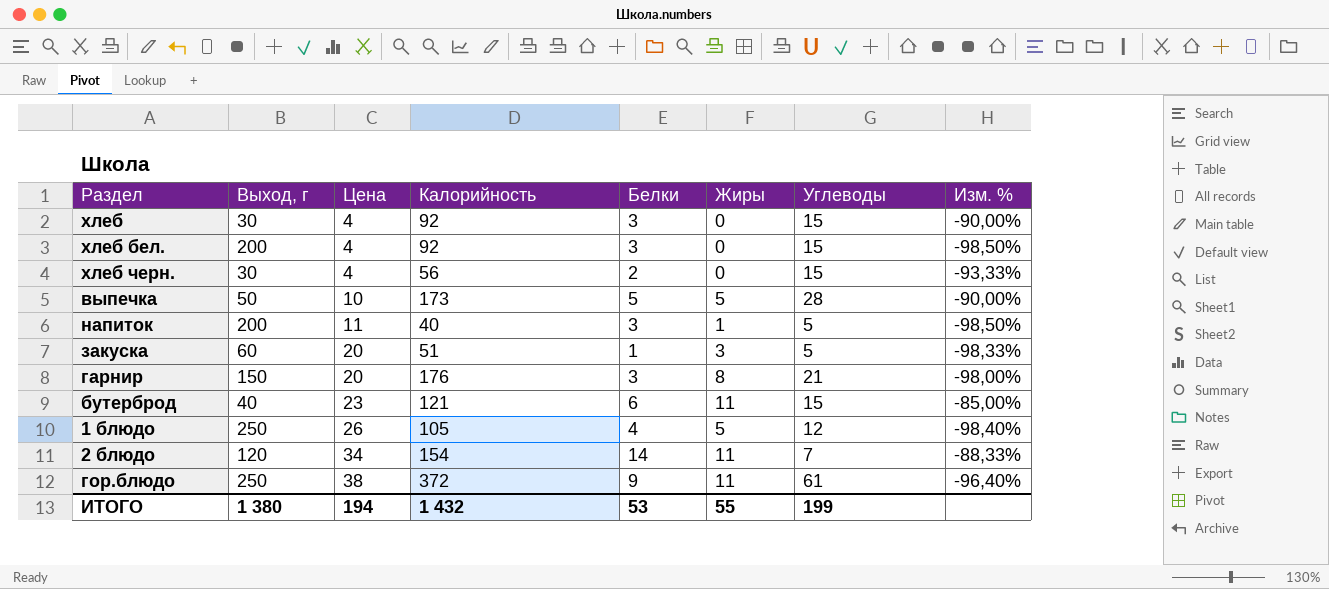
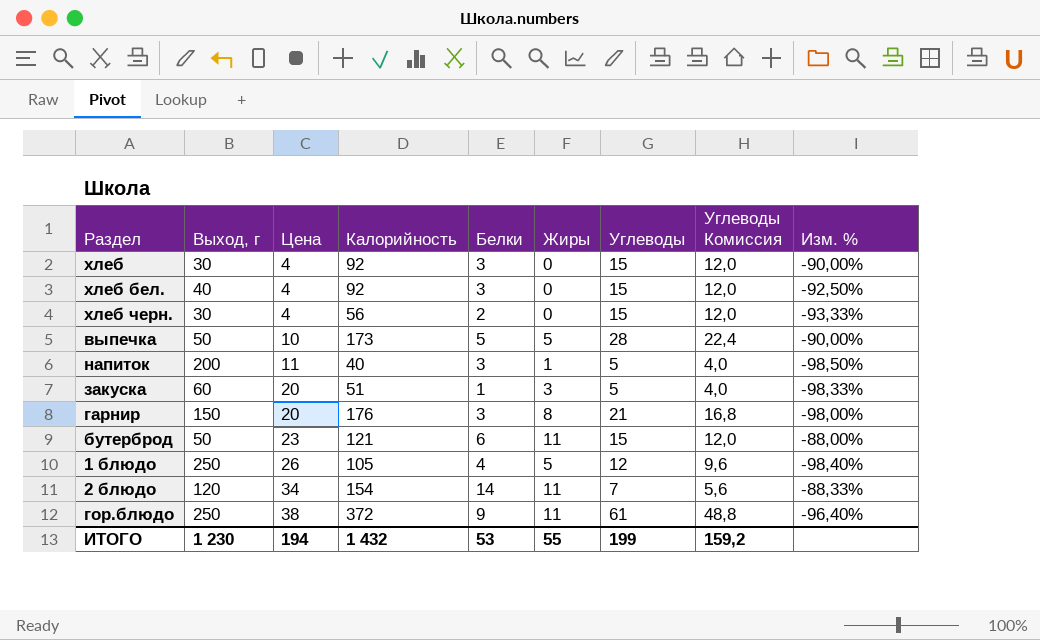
column Углеводы Комиссия | formula: none -> [Углеводы] * 0,8
хлеб бел. | Выход, г: 200 -> 40
хлеб бел. | Изм. %: -98,50% -> -92,50%
бутерброд | Выход, г: 40 -> 50
бутерброд | Изм. %: -85,00% -> -88,00%
ИТОГО | Выход, г: 1 380 -> 1 230

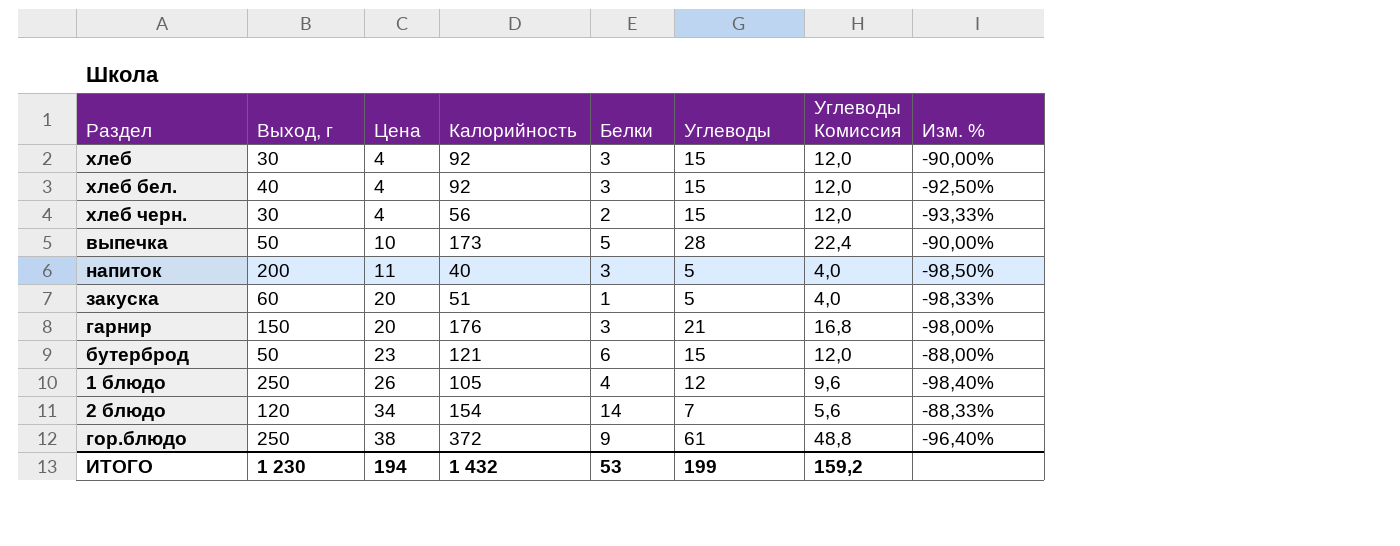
column Жиры | position: 6 -> none

